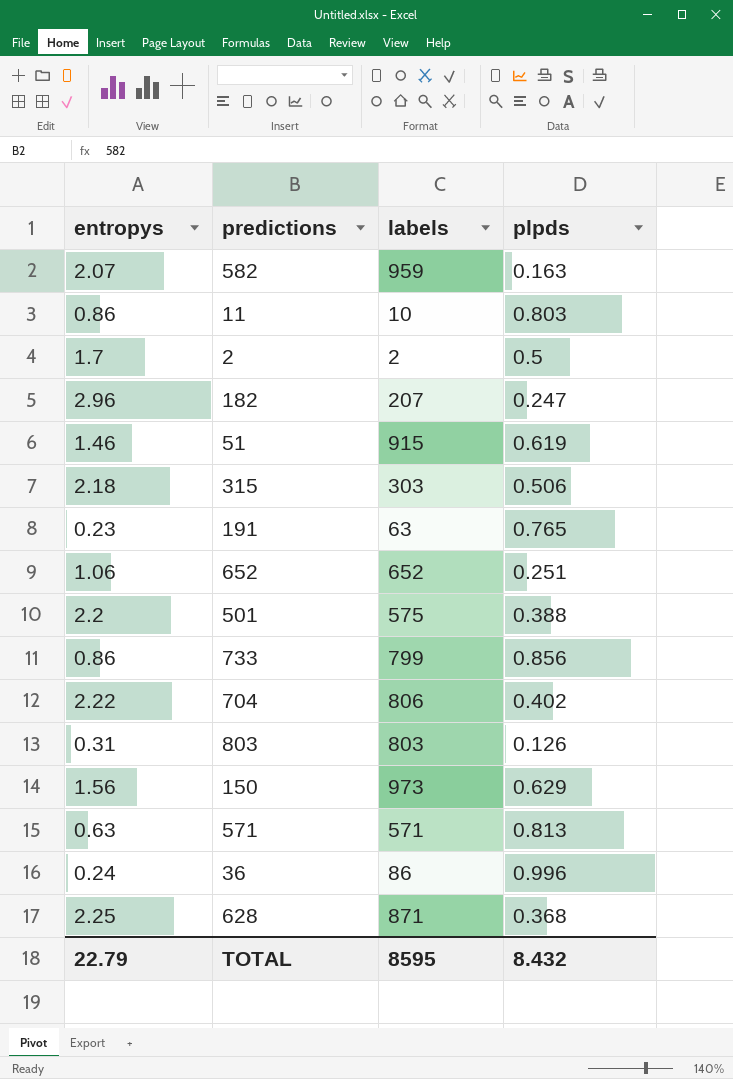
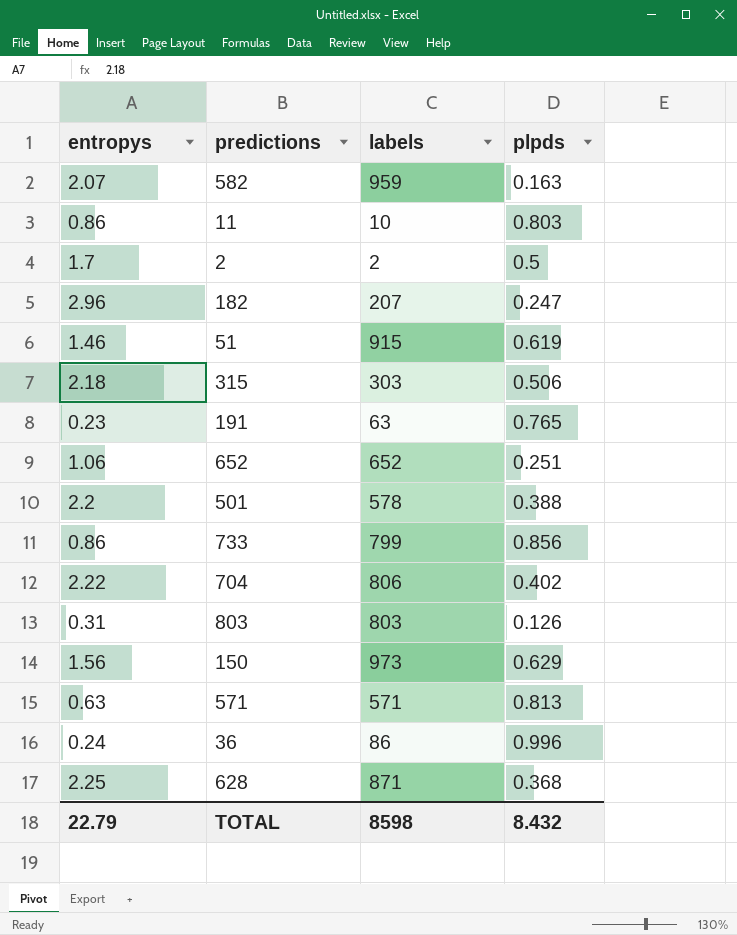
501 | labels: 575 -> 578
TOTAL | labels: 8595 -> 8598

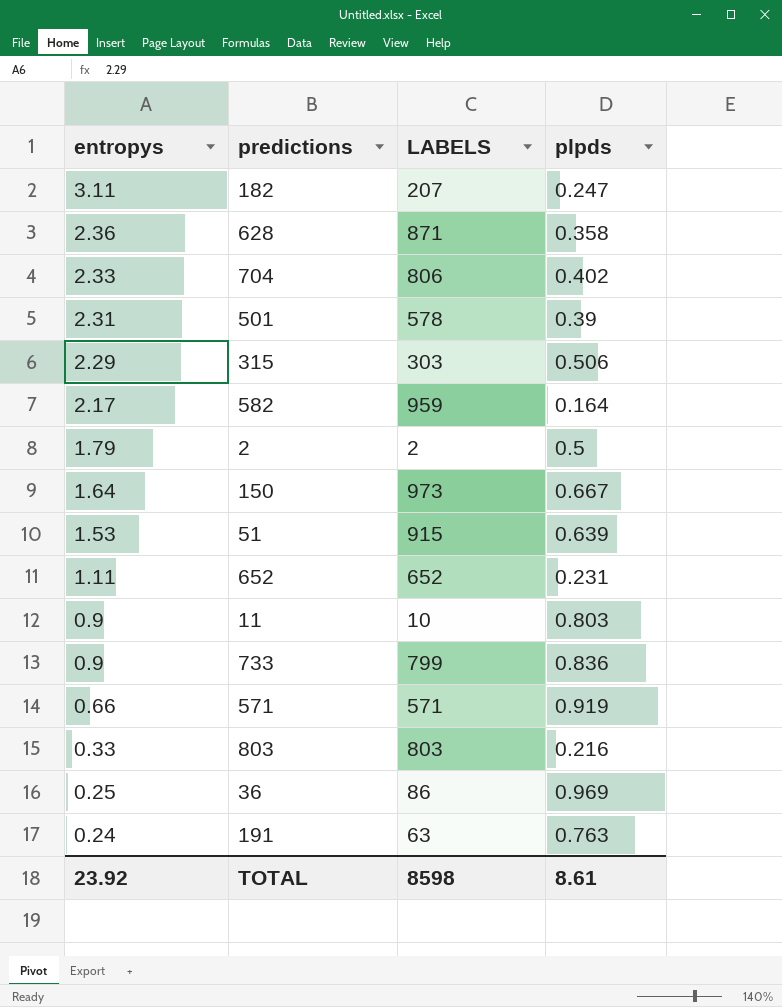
row order: none -> entropys descending
column name: labels -> LABELS
182 | entropys: 2.96 -> 3.11
628 | entropys: 2.25 -> 2.36
628 | plpds: 0.368 -> 0.358
704 | entropys: 2.22 -> 2.33
501 | entropys: 2.2 -> 2.31
501 | plpds: 0.388 -> 0.39
315 | entropys: 2.18 -> 2.29
582 | entropys: 2.07 -> 2.17
582 | plpds: 0.163 -> 0.164
2 | entropys: 1.7 -> 1.79
150 | entropys: 1.56 -> 1.64
150 | plpds: 0.629 -> 0.667
51 | entropys: 1.46 -> 1.53
51 | plpds: 0.619 -> 0.639
652 | entropys: 1.06 -> 1.11
652 | plpds: 0.251 -> 0.231
11 | entropys: 0.86 -> 0.9
733 | entropys: 0.86 -> 0.9
733 | plpds: 0.856 -> 0.836
571 | entropys: 0.63 -> 0.66
571 | plpds: 0.813 -> 0.919
803 | entropys: 0.31 -> 0.33
803 | plpds: 0.126 -> 0.216
36 | entropys: 0.24 -> 0.25
36 | plpds: 0.996 -> 0.969
191 | entropys: 0.23 -> 0.24
191 | plpds: 0.765 -> 0.763
TOTAL | entropys: 22.79 -> 23.92
TOTAL | plpds: 8.432 -> 8.61

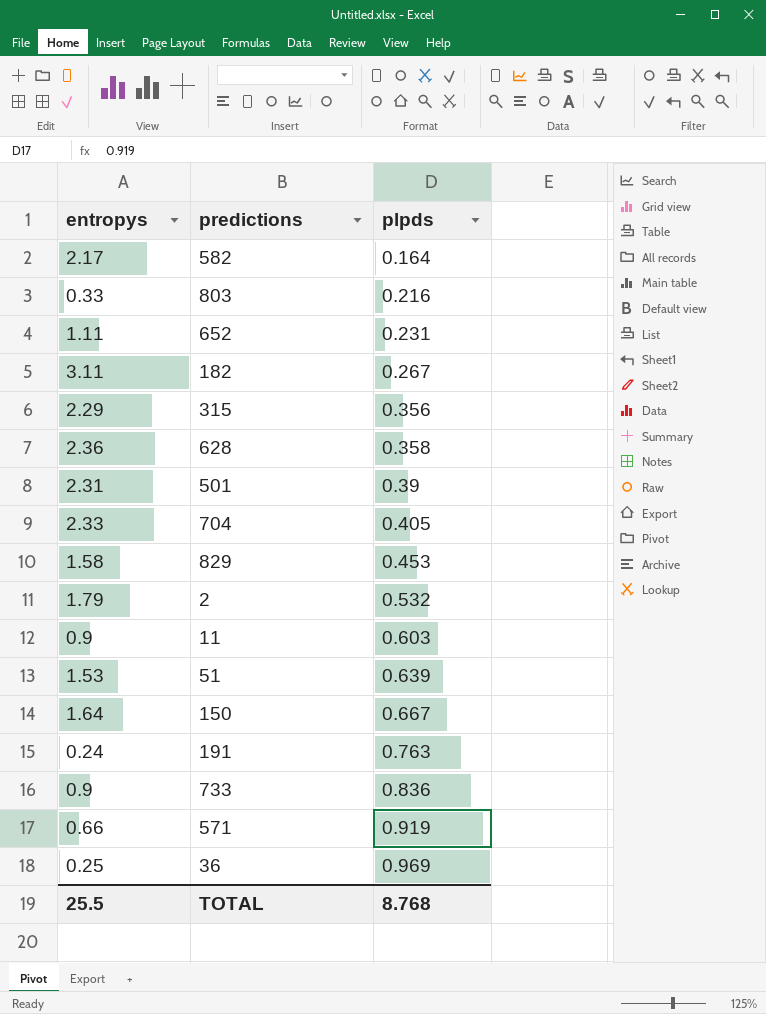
row order: entropys descending -> plpds ascending
column LABELS | position: 3 -> none
182 | plpds: 0.247 -> 0.267
315 | plpds: 0.506 -> 0.356
704 | plpds: 0.402 -> 0.405
row 829: none -> 1.58 | 0.453
2 | plpds: 0.5 -> 0.532
11 | plpds: 0.803 -> 0.603
TOTAL | entropys: 23.92 -> 25.5
TOTAL | plpds: 8.61 -> 8.768

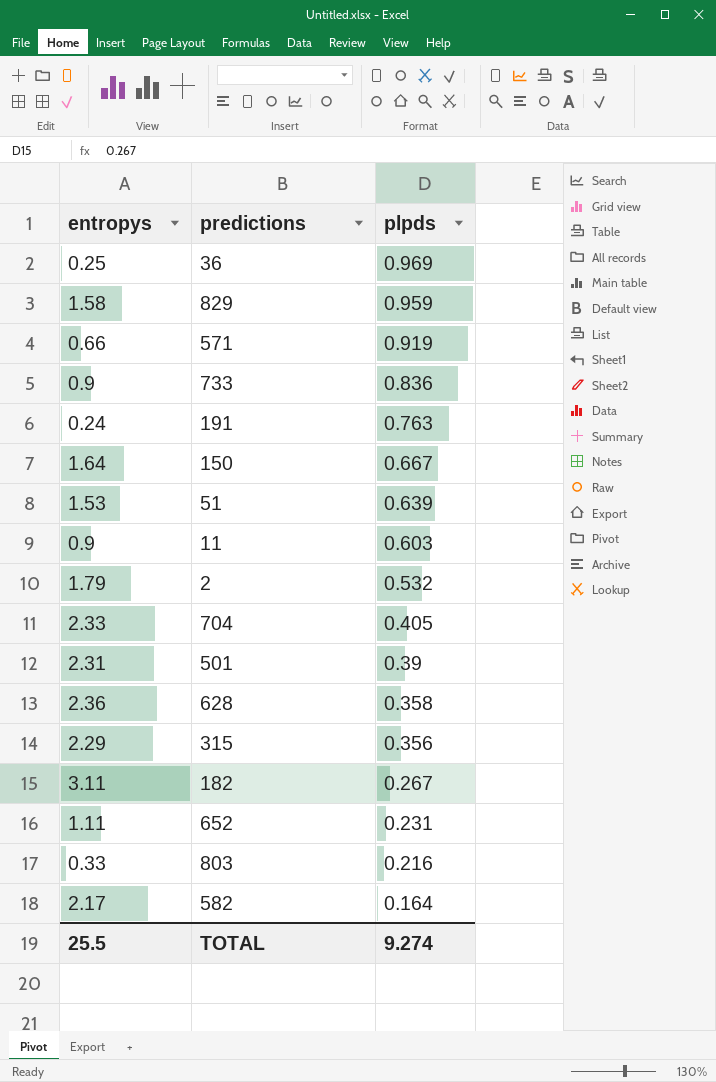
row order: plpds ascending -> plpds descending
829 | plpds: 0.453 -> 0.959
TOTAL | plpds: 8.768 -> 9.274

